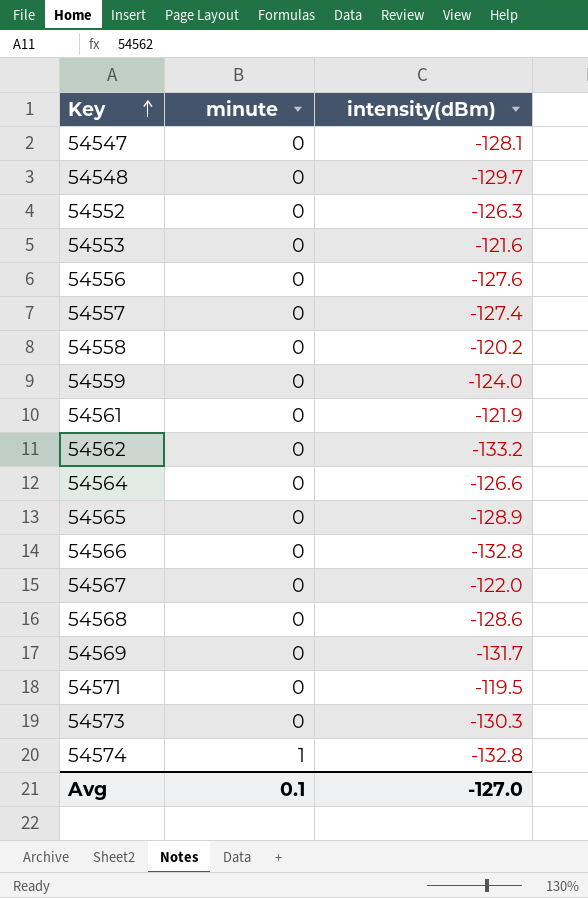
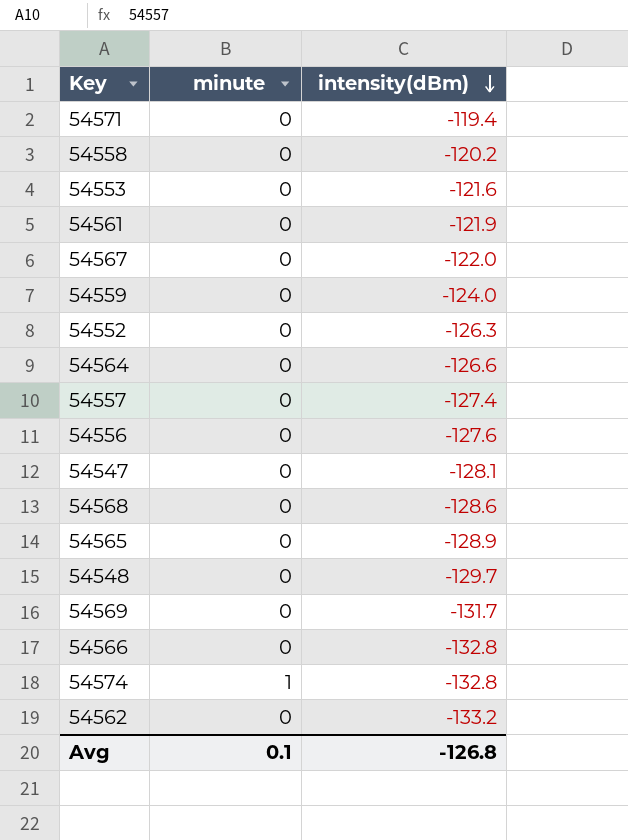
row order: Key ascending -> intensity(dBm) descending
row 54573: 0 | -130.3 -> none
54571 | intensity(dBm): -119.5 -> -119.4
Avg | intensity(dBm): -127.0 -> -126.8

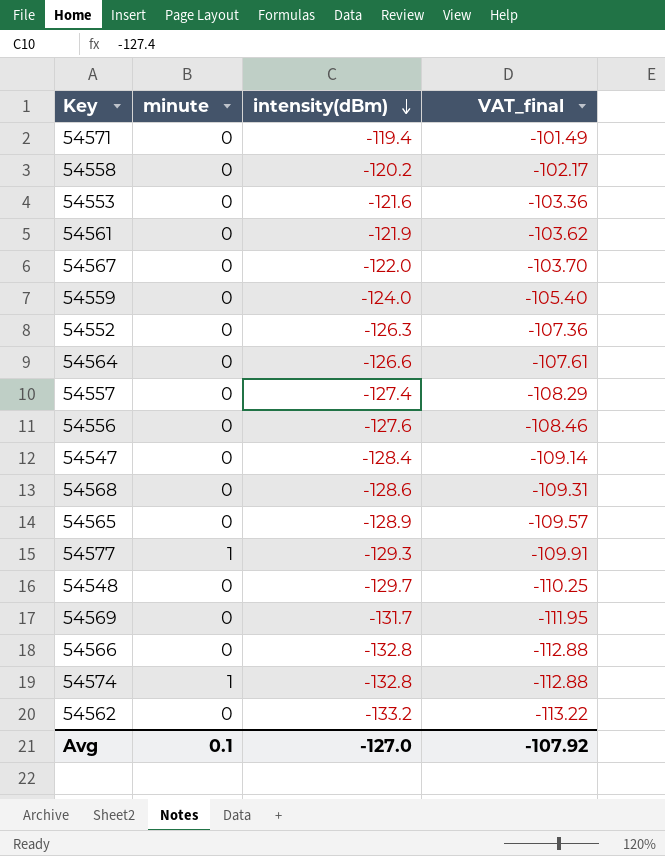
column VAT_final | formula: none -> [intensity(dBm)] * 0.85
54547 | intensity(dBm): -128.1 -> -128.4
row 54577: none -> 1 | -129.3 | -109.91
Avg | intensity(dBm): -126.8 -> -127.0

